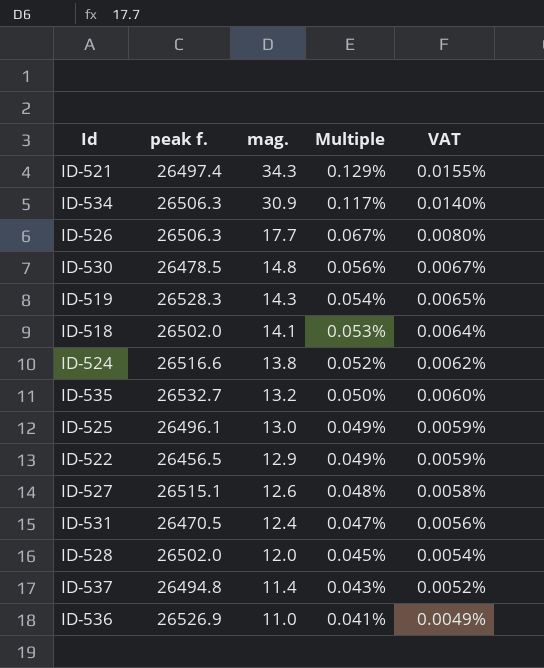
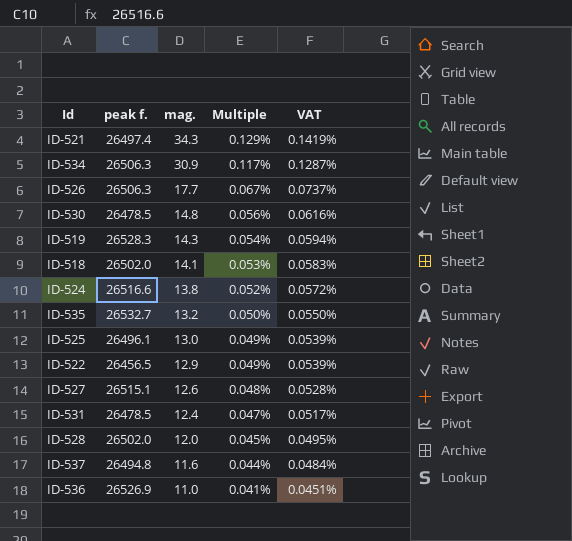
column VAT | formula: [Multiple] * 0.12 -> [Multiple] * 1.1
ID-531 | peak f.: 26470.5 -> 26478.5
ID-537 | mag.: 11.4 -> 11.6
ID-537 | Multiple: 0.043% -> 0.044%

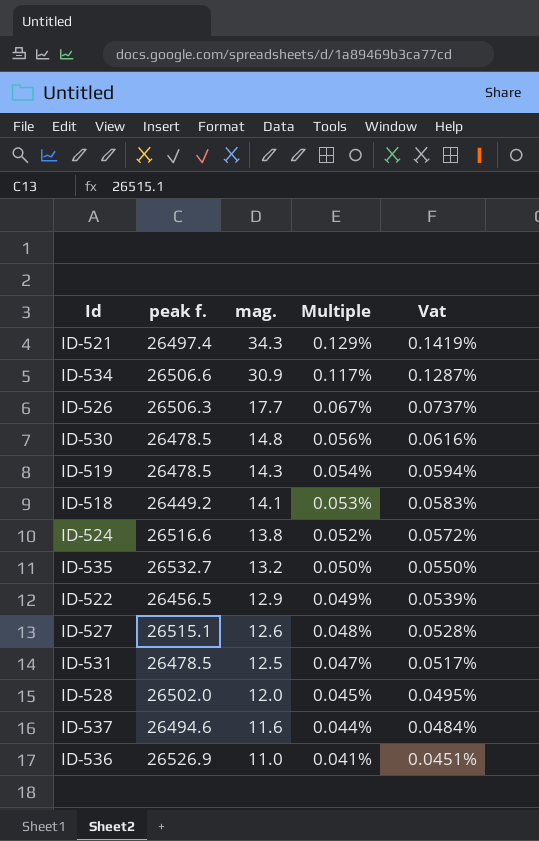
column name: VAT -> Vat
row ID-525: 26496.1 | 13.0 | 0.049% | 0.0539% -> none
ID-534 | peak f.: 26506.3 -> 26506.6
ID-519 | peak f.: 26528.3 -> 26478.5
ID-518 | peak f.: 26502.0 -> 26449.2
ID-531 | mag.: 12.4 -> 12.5
ID-537 | peak f.: 26494.8 -> 26494.6

